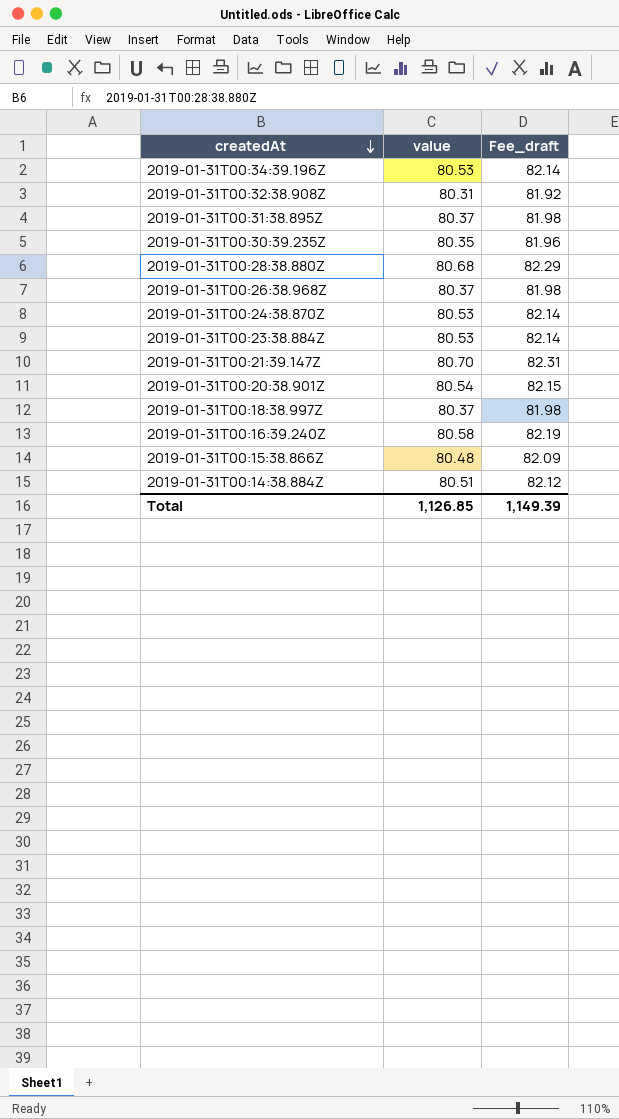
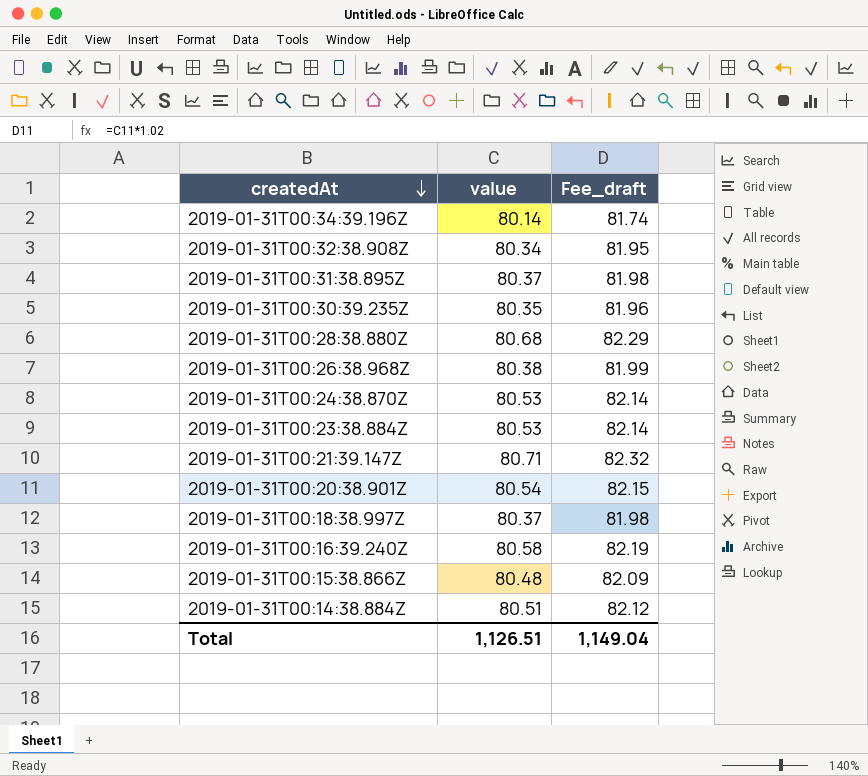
2019-01-31T00:34:39.196Z | value: 80.53 -> 80.14
2019-01-31T00:34:39.196Z | Fee_draft: 82.14 -> 81.74
2019-01-31T00:32:38.908Z | value: 80.31 -> 80.34
2019-01-31T00:32:38.908Z | Fee_draft: 81.92 -> 81.95
2019-01-31T00:26:38.968Z | value: 80.37 -> 80.38
2019-01-31T00:26:38.968Z | Fee_draft: 81.98 -> 81.99
2019-01-31T00:21:39.147Z | value: 80.70 -> 80.71
2019-01-31T00:21:39.147Z | Fee_draft: 82.31 -> 82.32
Total | value: 1,126.85 -> 1,126.51
Total | Fee_draft: 1,149.39 -> 1,149.04

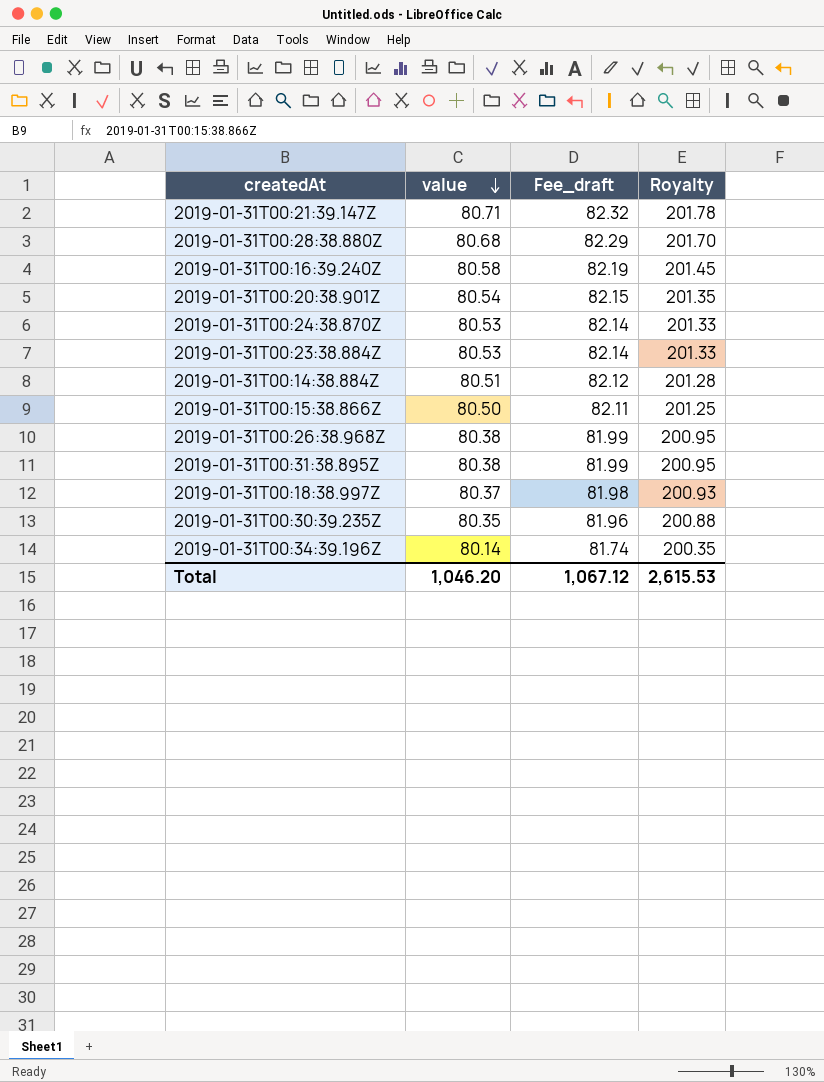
row order: createdAt descending -> value descending
column Royalty | formula: none -> [value] * 2.5
row 2019-01-31T00:32:38.908Z: 80.34 | 81.95 -> none
2019-01-31T00:15:38.866Z | value: 80.48 -> 80.50
2019-01-31T00:15:38.866Z | Fee_draft: 82.09 -> 82.11
2019-01-31T00:31:38.895Z | value: 80.37 -> 80.38
2019-01-31T00:31:38.895Z | Fee_draft: 81.98 -> 81.99
Total | value: 1,126.51 -> 1,046.20
Total | Fee_draft: 1,149.04 -> 1,067.12

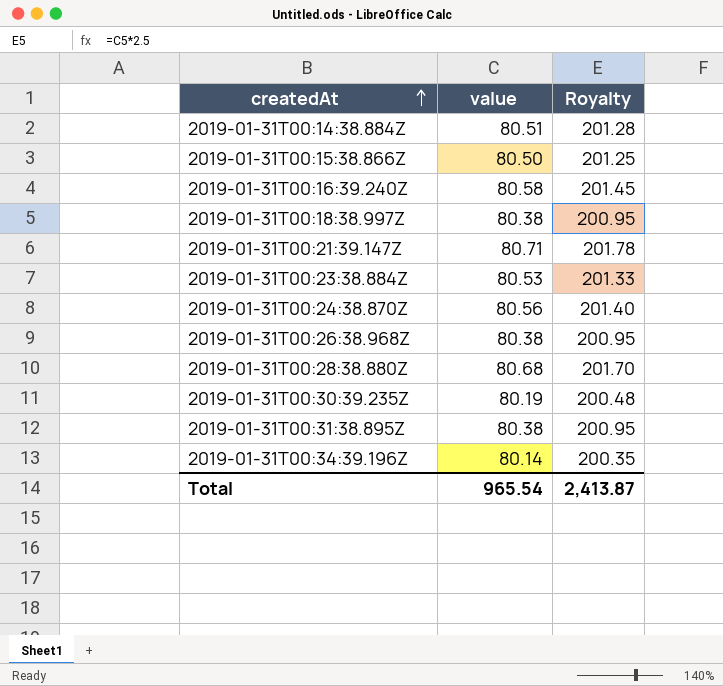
row order: value descending -> createdAt ascending
column Fee_draft | formula: [value] * 1.02 -> none
row 2019-01-31T00:20:38.901Z: 80.54 | 82.15 | 201.35 -> none
2019-01-31T00:18:38.997Z | value: 80.37 -> 80.38
2019-01-31T00:18:38.997Z | Royalty: 200.93 -> 200.95
2019-01-31T00:24:38.870Z | value: 80.53 -> 80.56
2019-01-31T00:24:38.870Z | Royalty: 201.33 -> 201.40
2019-01-31T00:30:39.235Z | value: 80.35 -> 80.19
2019-01-31T00:30:39.235Z | Royalty: 200.88 -> 200.48
Total | value: 1,046.20 -> 965.54
Total | Royalty: 2,615.53 -> 2,413.87

